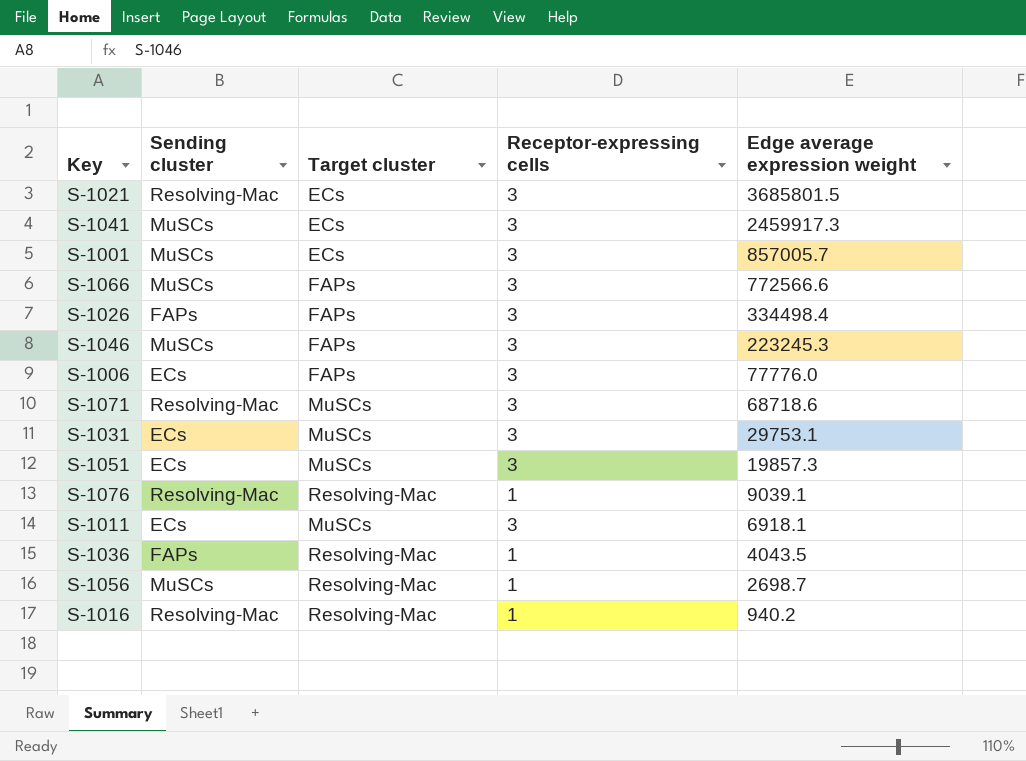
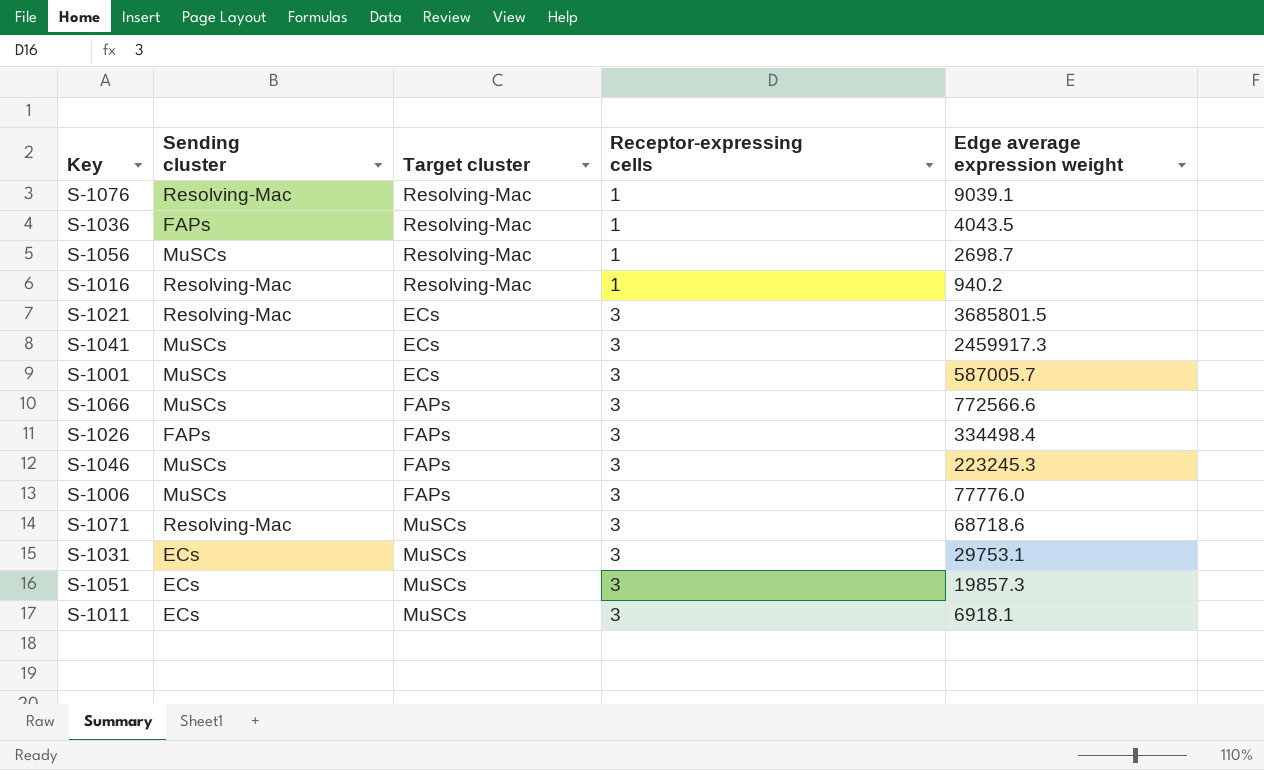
row order: Edge average expression weight descending -> Receptor-expressing cells ascending
S-1001 | Edge average expression weight: 857005.7 -> 587005.7
S-1006 | Sending cluster: ECs -> MuSCs

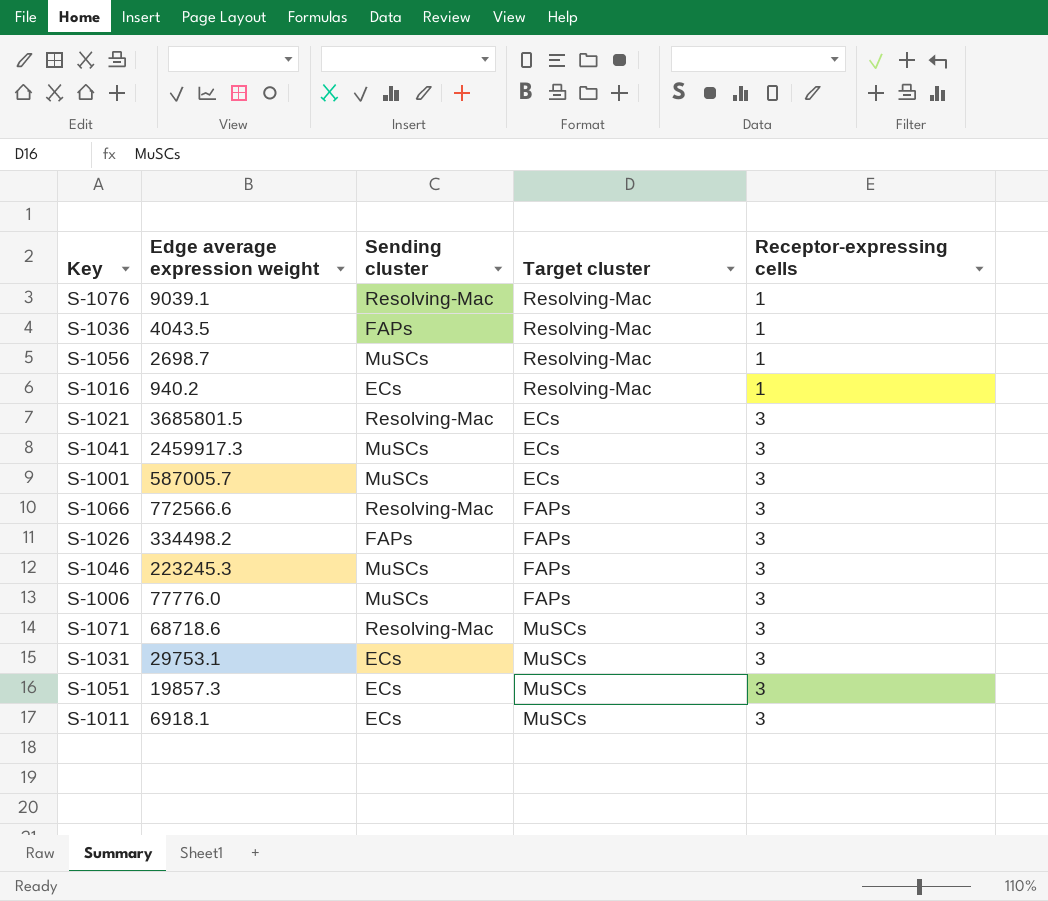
column Edge average expression weight | position: 5 -> 2
S-1016 | Sending cluster: Resolving-Mac -> ECs
S-1066 | Sending cluster: MuSCs -> Resolving-Mac
S-1026 | Edge average expression weight: 334498.4 -> 334498.2

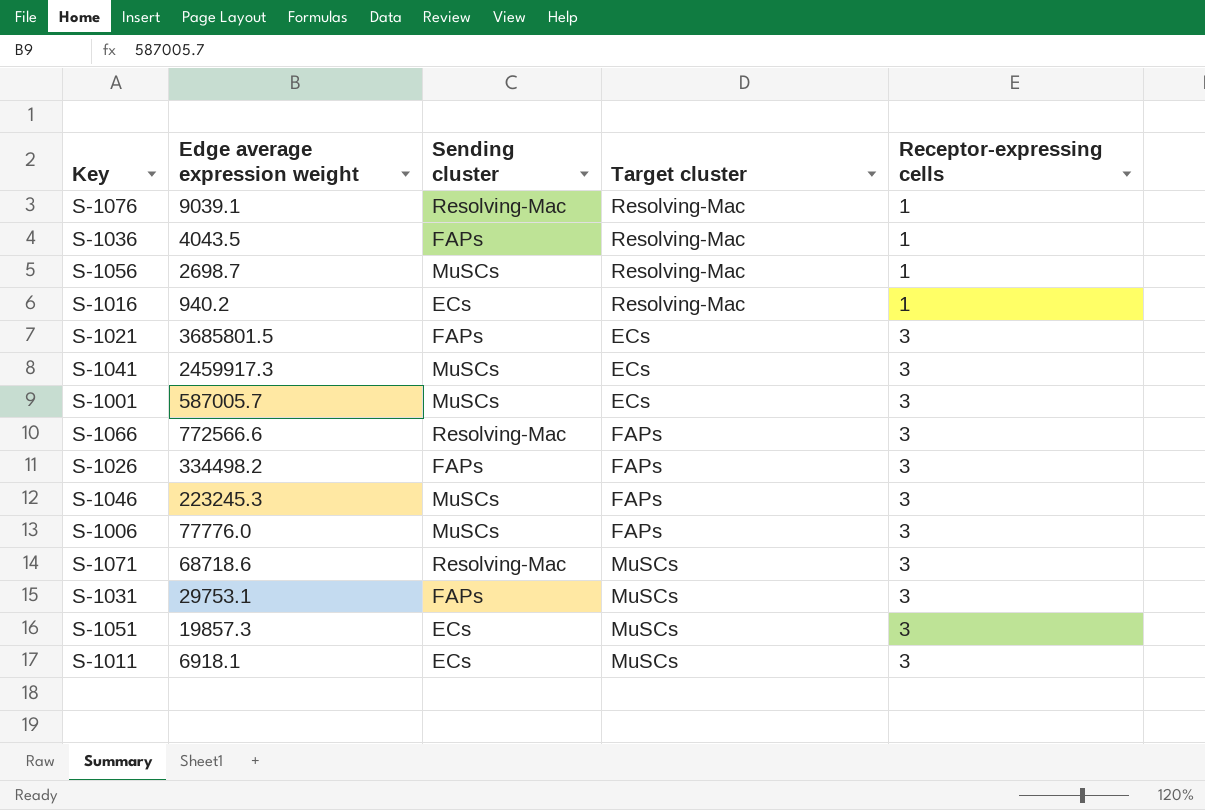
S-1021 | Sending cluster: Resolving-Mac -> FAPs
S-1031 | Sending cluster: ECs -> FAPs

